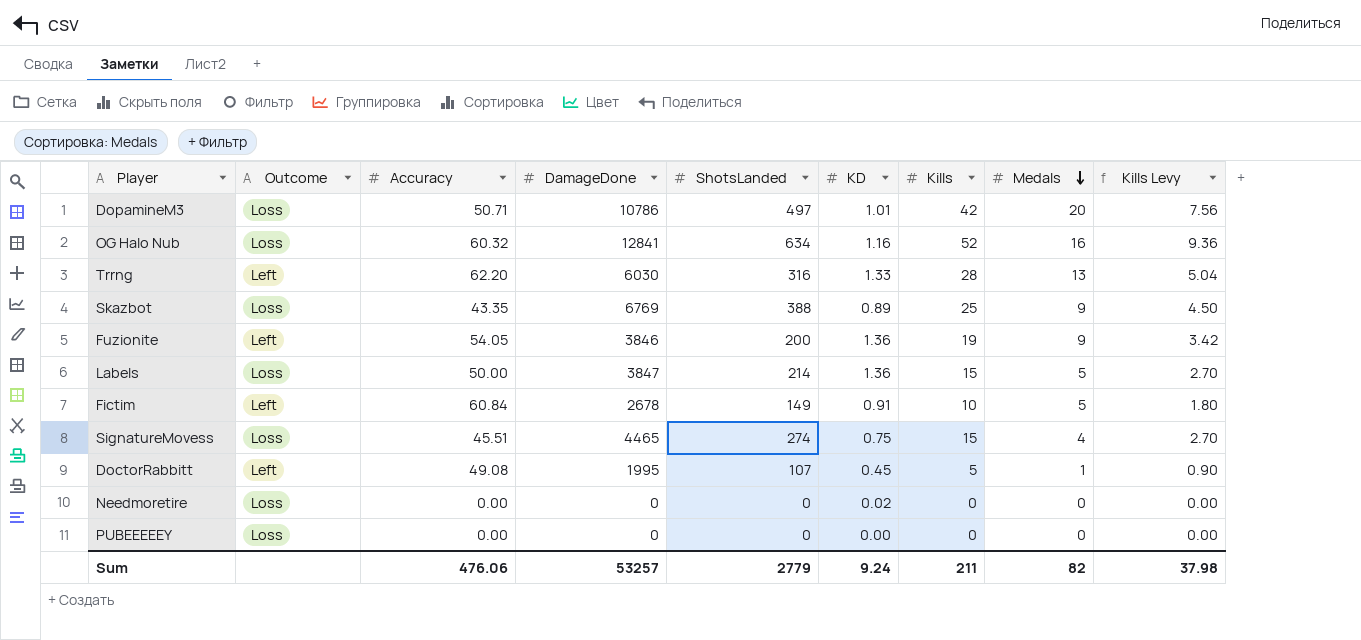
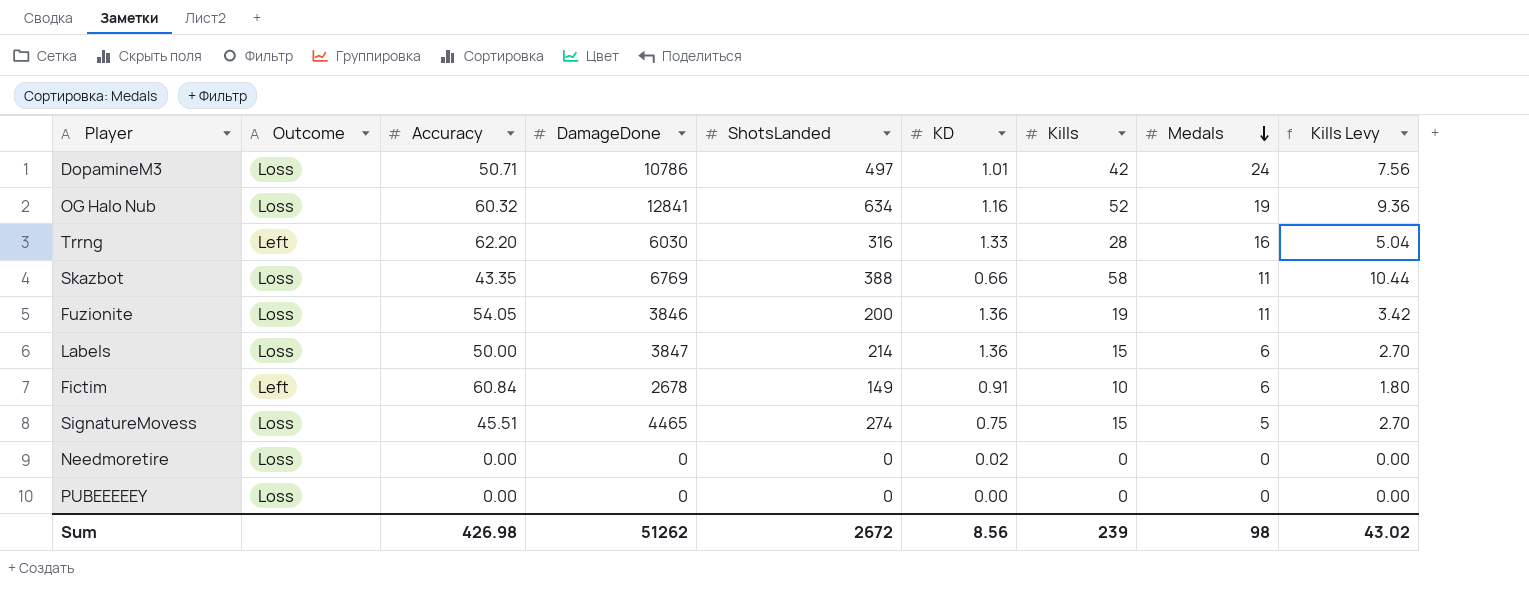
row DoctorRabbitt: Left | 49.08 | 1995 | 107 | 0.45 | 5 | 1 | 0.90 -> none
DopamineM3 | Medals: 20 -> 24
OG Halo Nub | Medals: 16 -> 19
Trrng | Medals: 13 -> 16
Skazbot | KD: 0.89 -> 0.66
Skazbot | Kills: 25 -> 58
Skazbot | Medals: 9 -> 11
Skazbot | Kills Levy: 4.50 -> 10.44
Fuzionite | Outcome: Left -> Loss
Fuzionite | Medals: 9 -> 11
LabeIs | Medals: 5 -> 6
Fictim | Medals: 5 -> 6
SignatureMovess | Medals: 4 -> 5
Sum | Accuracy: 476.06 -> 426.98
Sum | DamageDone: 53257 -> 51262
Sum | ShotsLanded: 2779 -> 2672
Sum | KD: 9.24 -> 8.56
Sum | Kills: 211 -> 239
Sum | Medals: 82 -> 98
Sum | Kills Levy: 37.98 -> 43.02

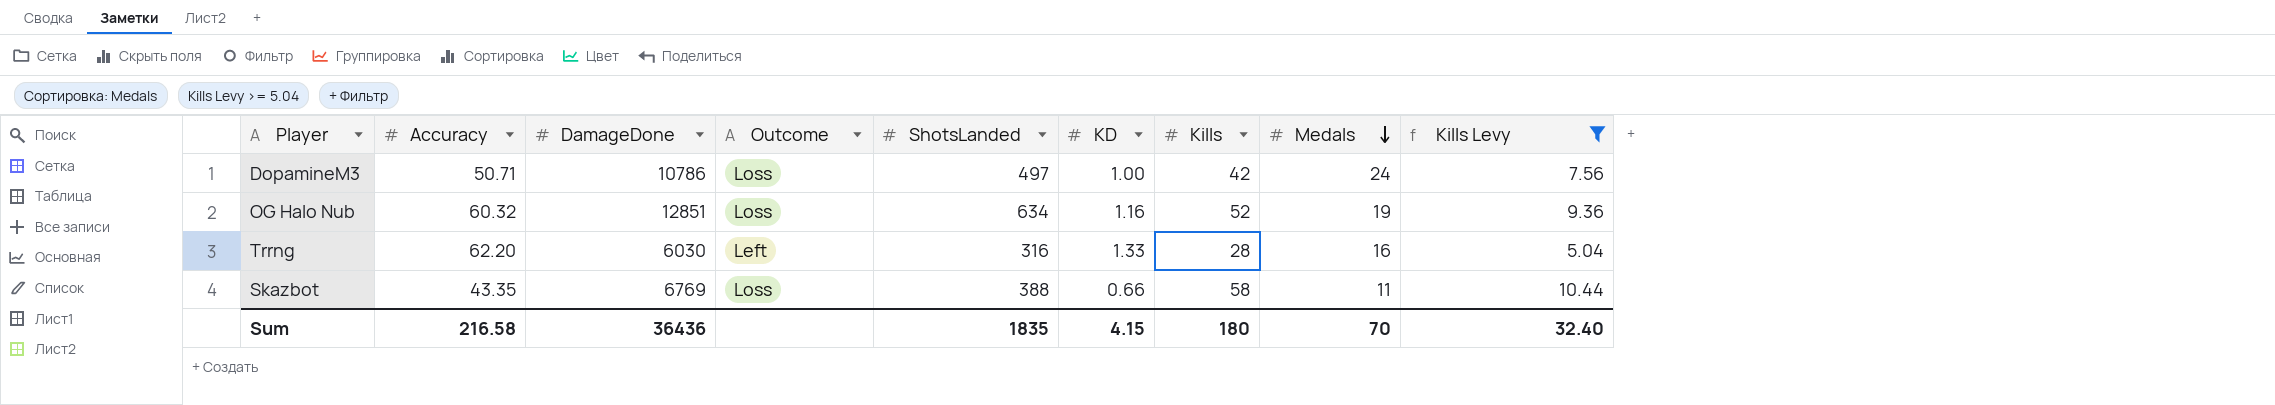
filter: none -> Kills Levy >= 5.04
column Outcome | position: 2 -> 4
DopamineM3 | KD: 1.01 -> 1.00
OG Halo Nub | DamageDone: 12841 -> 12851
Sum | Accuracy: 426.98 -> 216.58
Sum | DamageDone: 51262 -> 36436
Sum | ShotsLanded: 2672 -> 1835
Sum | KD: 8.56 -> 4.15
Sum | Kills: 239 -> 180
Sum | Medals: 98 -> 70
Sum | Kills Levy: 43.02 -> 32.40

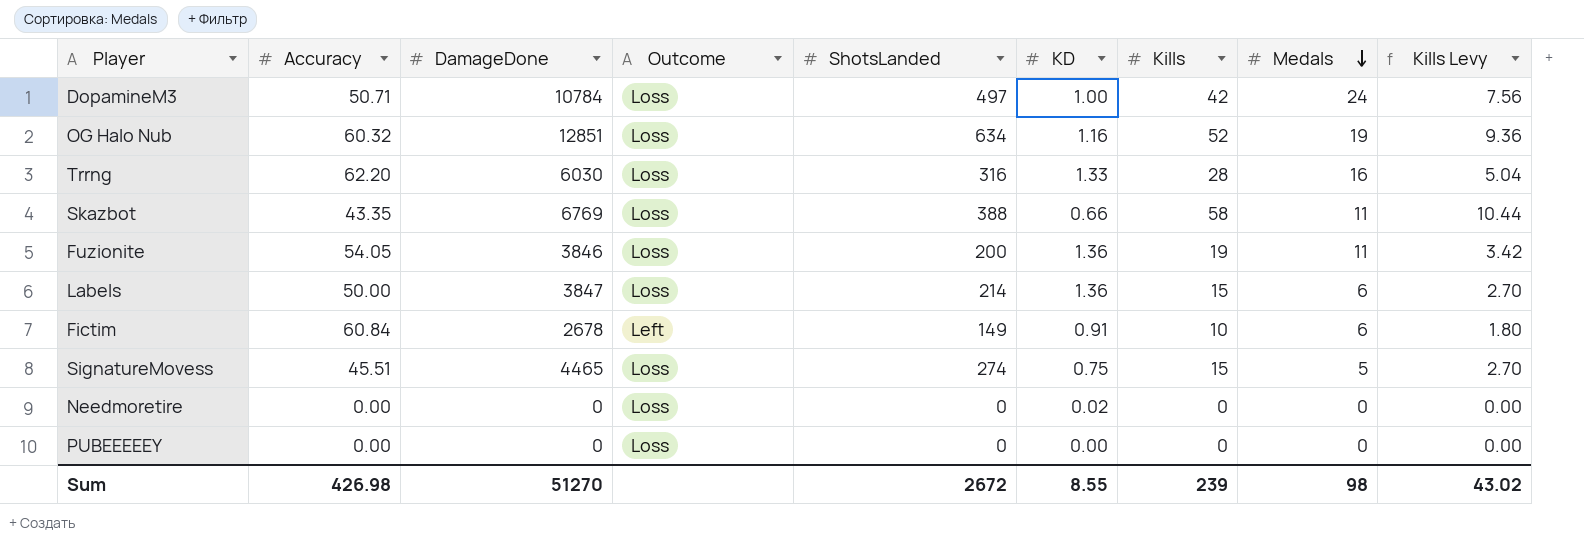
filter: Kills Levy >= 5.04 -> none
DopamineM3 | DamageDone: 10786 -> 10784
Trrng | Outcome: Left -> Loss
Sum | Accuracy: 216.58 -> 426.98
Sum | DamageDone: 36436 -> 51270
Sum | ShotsLanded: 1835 -> 2672
Sum | KD: 4.15 -> 8.55
Sum | Kills: 180 -> 239
Sum | Medals: 70 -> 98
Sum | Kills Levy: 32.40 -> 43.02

